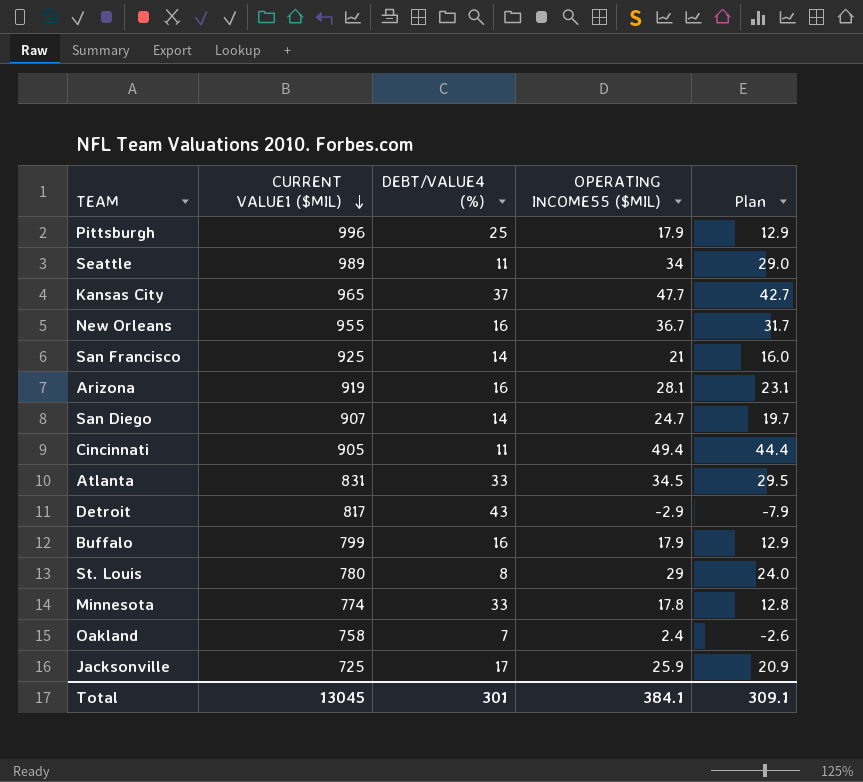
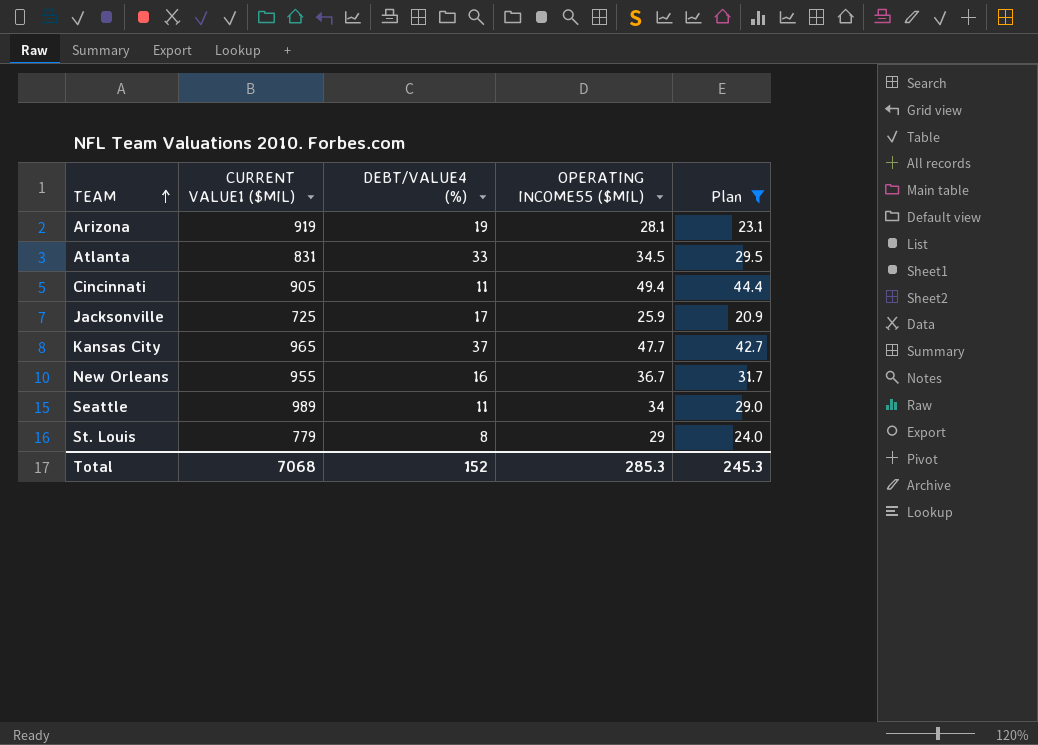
filter: none -> Plan >= 20.9
row order: CURRENT VALUE1 ($MIL) descending -> TEAM ascending
Arizona | DEBT/VALUE4 (%): 16 -> 19
St. Louis | CURRENT VALUE1 ($MIL): 780 -> 779
Total | CURRENT VALUE1 ($MIL): 13045 -> 7068
Total | DEBT/VALUE4 (%): 301 -> 152
Total | OPERATING INCOME55 ($MIL): 384.1 -> 285.3
Total | Plan: 309.1 -> 245.3

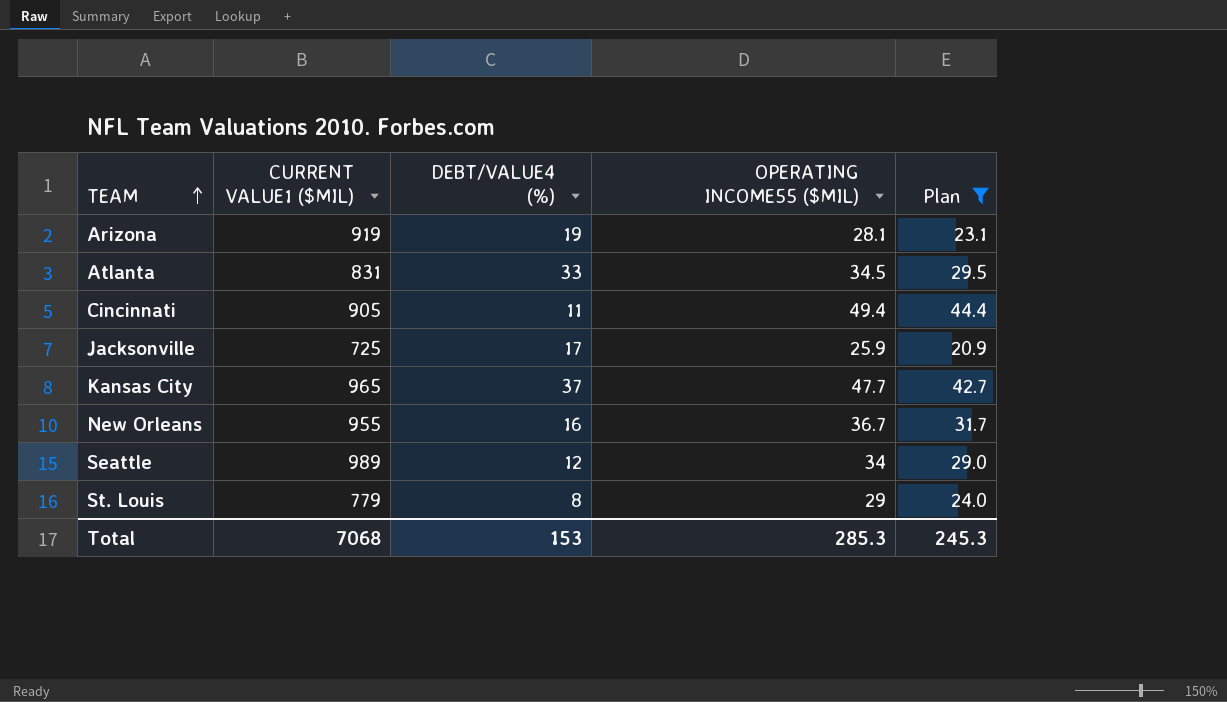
Seattle | DEBT/VALUE4 (%): 11 -> 12
Total | DEBT/VALUE4 (%): 152 -> 153

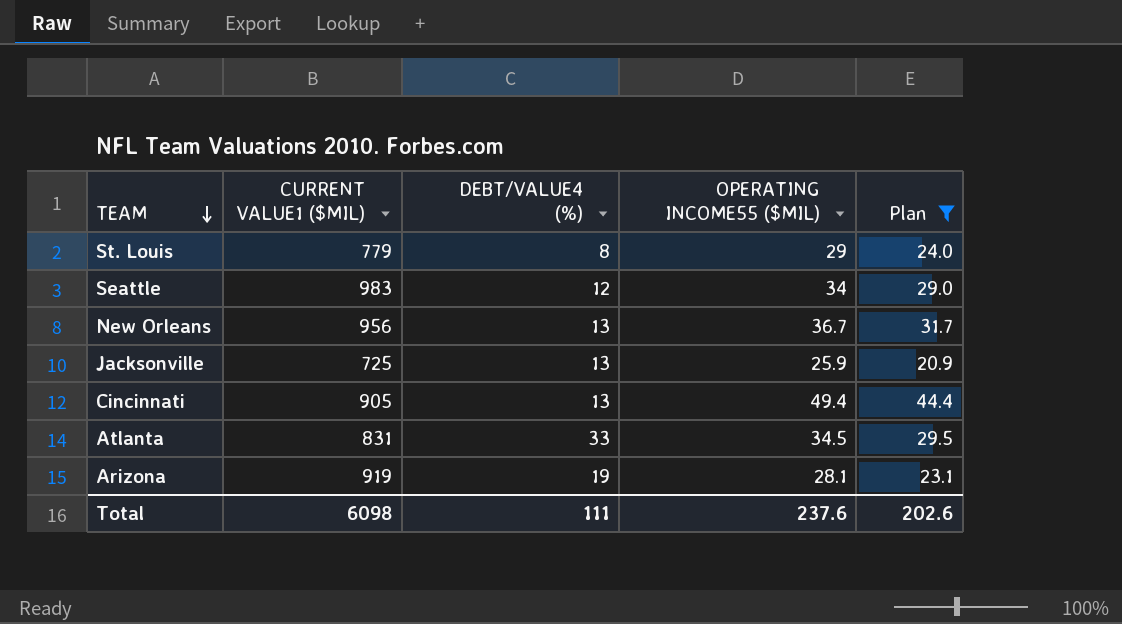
row order: TEAM ascending -> TEAM descending
row Kansas City: 965 | 37 | 47.7 | 42.7 -> none
Seattle | CURRENT VALUE1 ($MIL): 989 -> 983
New Orleans | CURRENT VALUE1 ($MIL): 955 -> 956
New Orleans | DEBT/VALUE4 (%): 16 -> 13
Jacksonville | DEBT/VALUE4 (%): 17 -> 13
Cincinnati | DEBT/VALUE4 (%): 11 -> 13
Total | CURRENT VALUE1 ($MIL): 7068 -> 6098
Total | DEBT/VALUE4 (%): 153 -> 111
Total | OPERATING INCOME55 ($MIL): 285.3 -> 237.6
Total | Plan: 245.3 -> 202.6

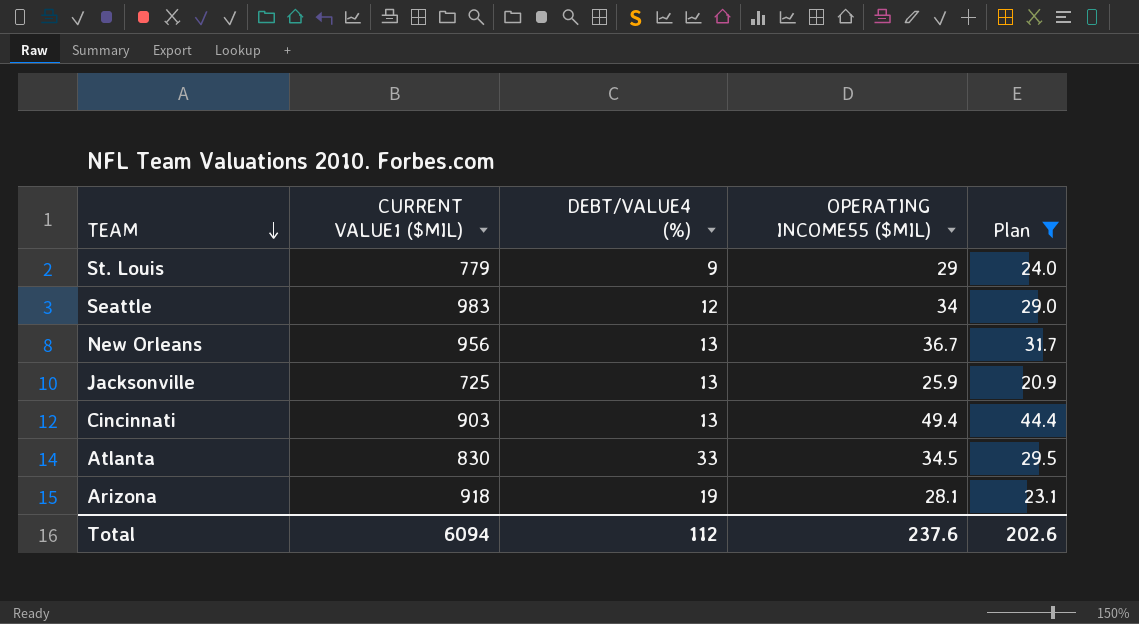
St. Louis | DEBT/VALUE4 (%): 8 -> 9
Cincinnati | CURRENT VALUE1 ($MIL): 905 -> 903
Atlanta | CURRENT VALUE1 ($MIL): 831 -> 830
Arizona | CURRENT VALUE1 ($MIL): 919 -> 918
Total | CURRENT VALUE1 ($MIL): 6098 -> 6094
Total | DEBT/VALUE4 (%): 111 -> 112

